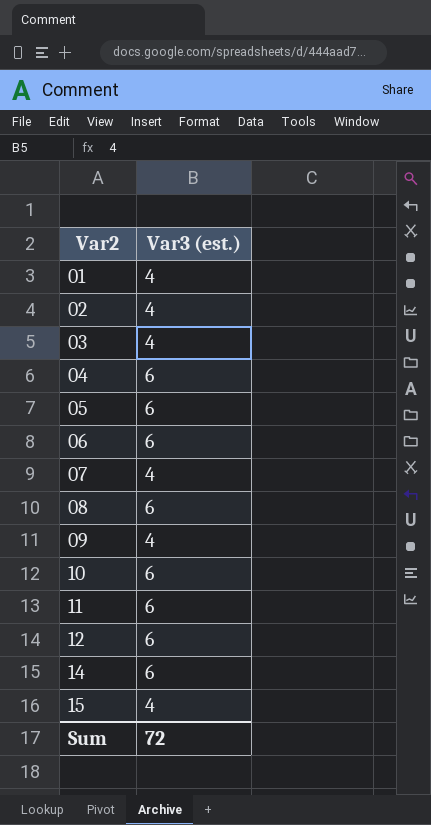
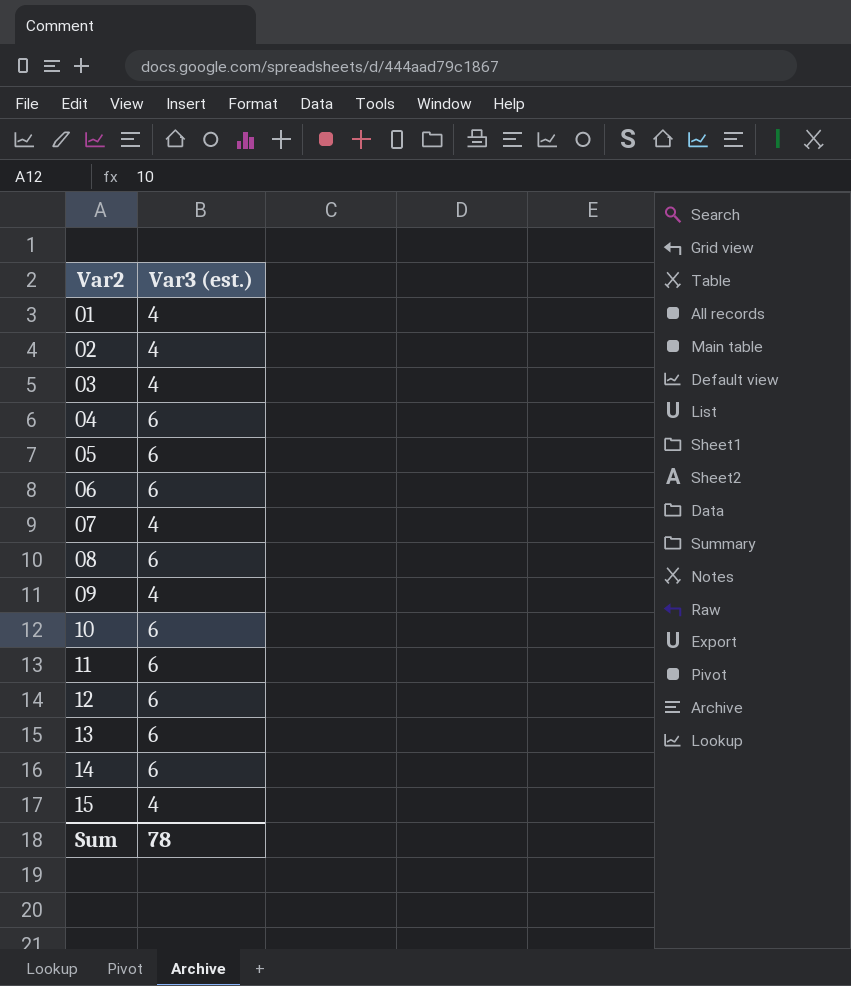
row 13: none -> 6
Sum | Var3 (est.): 72 -> 78

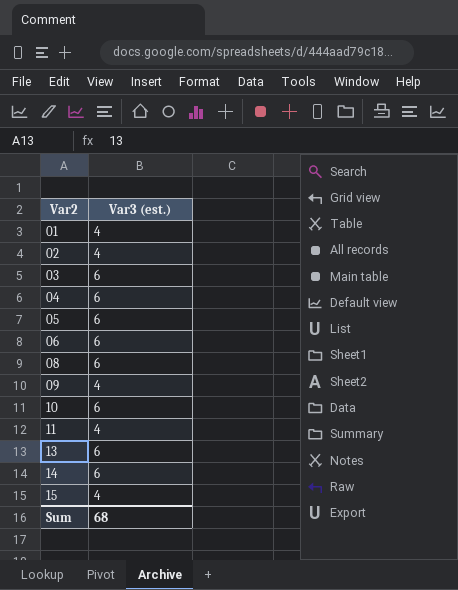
row 07: 4 -> none
row 12: 6 -> none
03 | Var3 (est.): 4 -> 6
11 | Var3 (est.): 6 -> 4
Sum | Var3 (est.): 78 -> 68

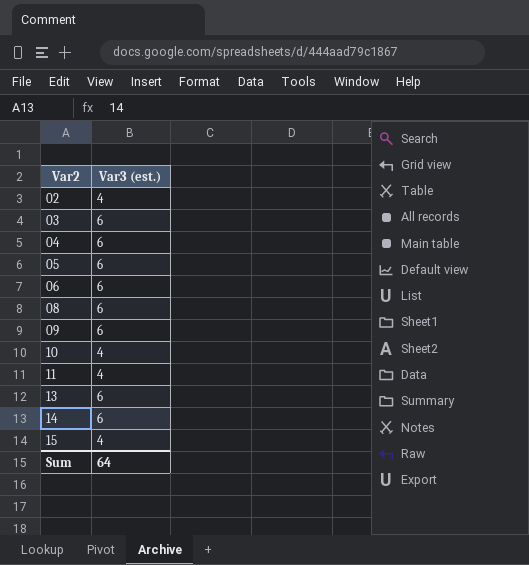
row 01: 4 -> none
09 | Var3 (est.): 4 -> 6
10 | Var3 (est.): 6 -> 4
Sum | Var3 (est.): 68 -> 64

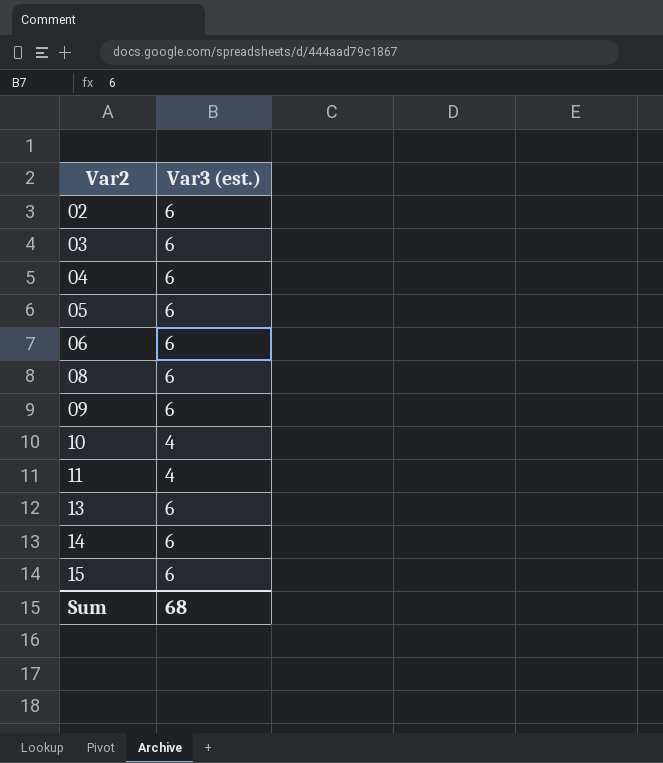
02 | Var3 (est.): 4 -> 6
15 | Var3 (est.): 4 -> 6
Sum | Var3 (est.): 64 -> 68

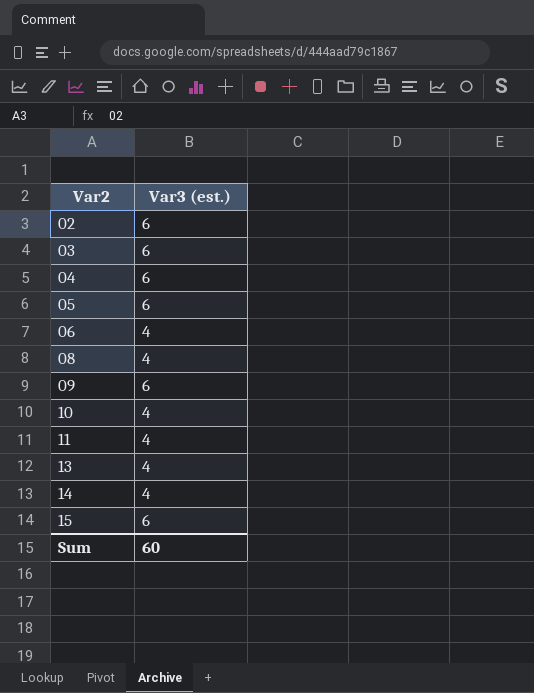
06 | Var3 (est.): 6 -> 4
08 | Var3 (est.): 6 -> 4
13 | Var3 (est.): 6 -> 4
14 | Var3 (est.): 6 -> 4
Sum | Var3 (est.): 68 -> 60

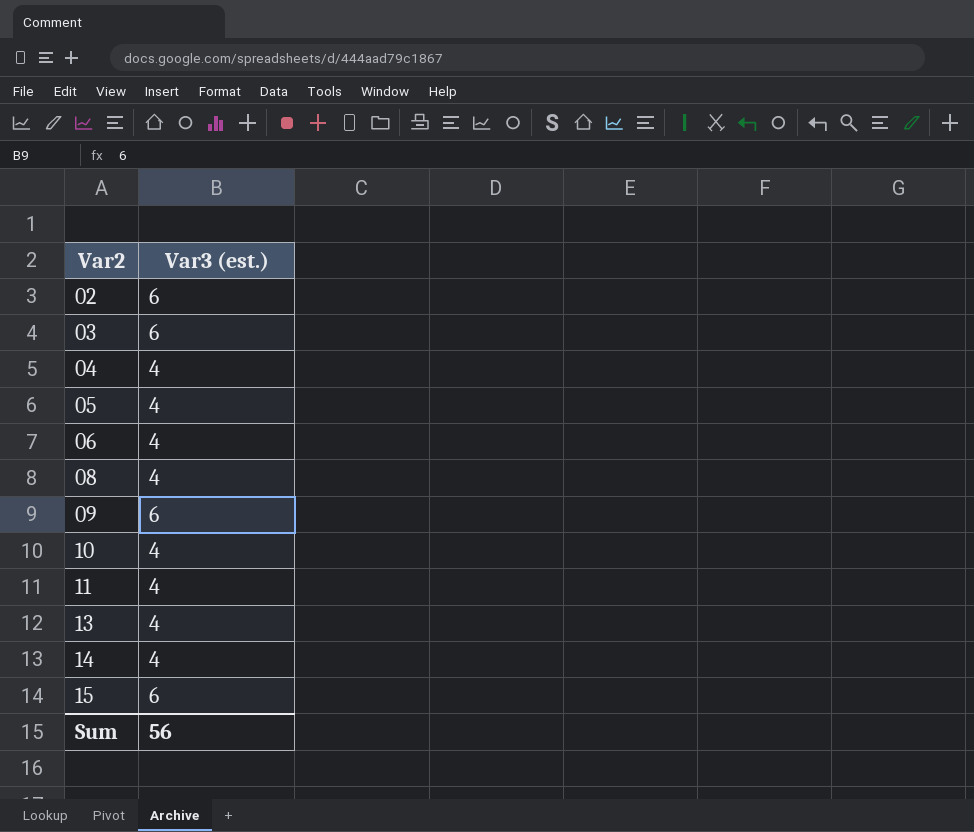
04 | Var3 (est.): 6 -> 4
05 | Var3 (est.): 6 -> 4
Sum | Var3 (est.): 60 -> 56

